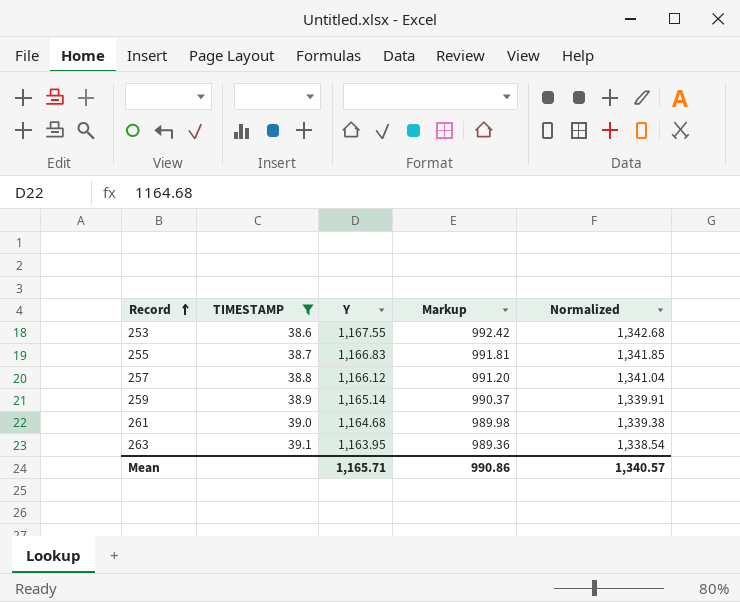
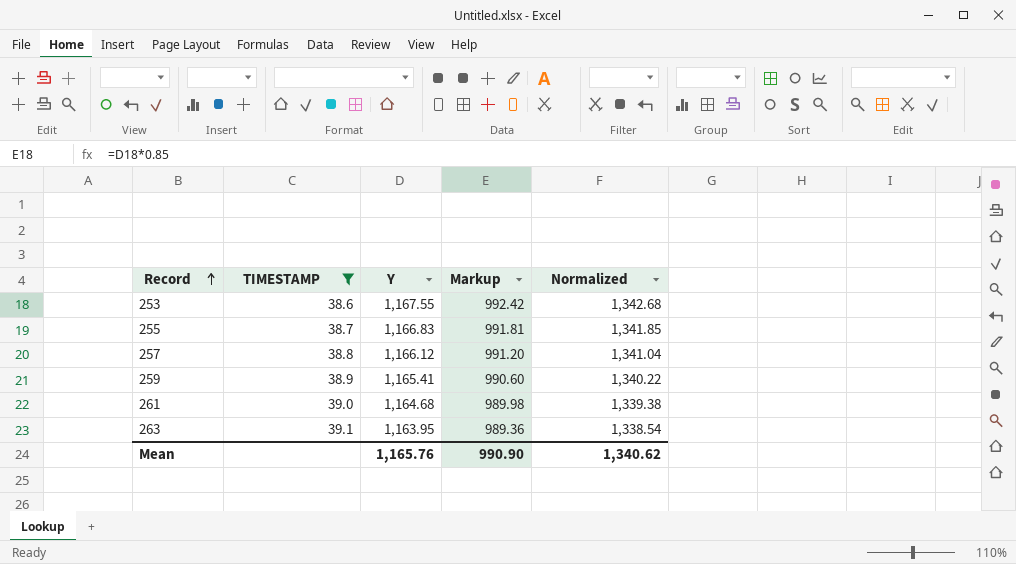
259 | Y: 1,165.14 -> 1,165.41
259 | Markup: 990.37 -> 990.60
259 | Normalized: 1,339.91 -> 1,340.22
Mean | Y: 1,165.71 -> 1,165.76
Mean | Markup: 990.86 -> 990.90
Mean | Normalized: 1,340.57 -> 1,340.62

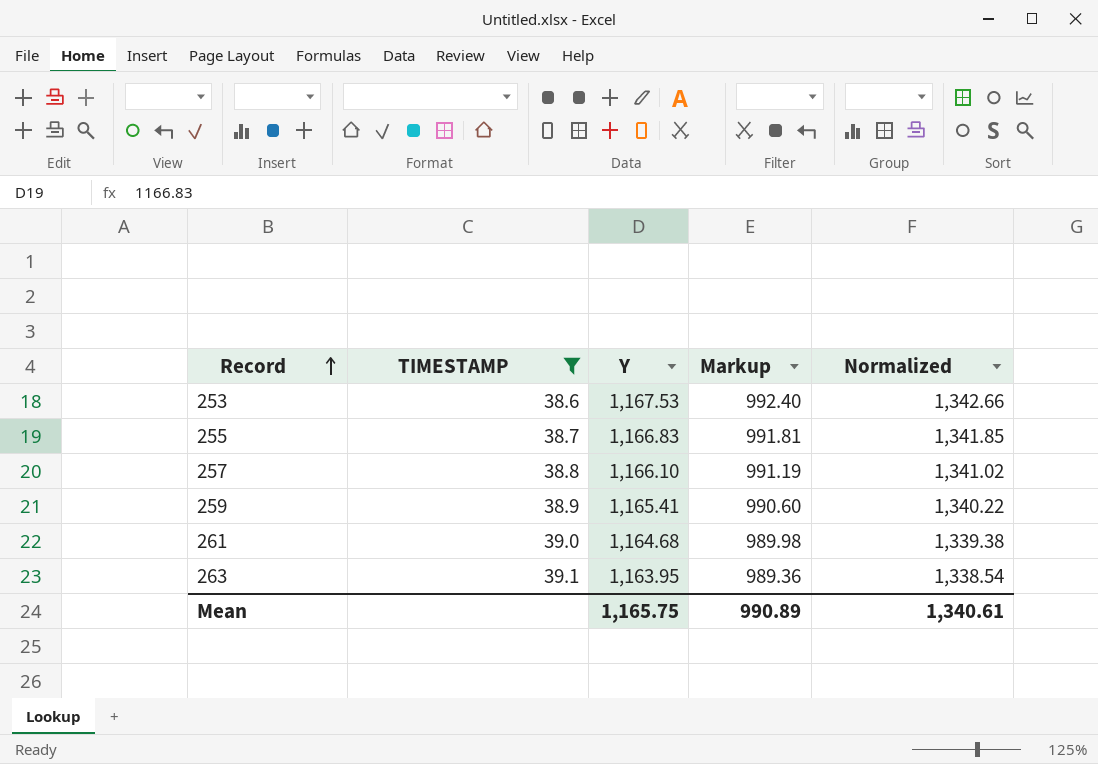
253 | Y: 1,167.55 -> 1,167.53
253 | Markup: 992.42 -> 992.40
253 | Normalized: 1,342.68 -> 1,342.66
257 | Y: 1,166.12 -> 1,166.10
257 | Markup: 991.20 -> 991.19
257 | Normalized: 1,341.04 -> 1,341.02
Mean | Y: 1,165.76 -> 1,165.75
Mean | Markup: 990.90 -> 990.89
Mean | Normalized: 1,340.62 -> 1,340.61

